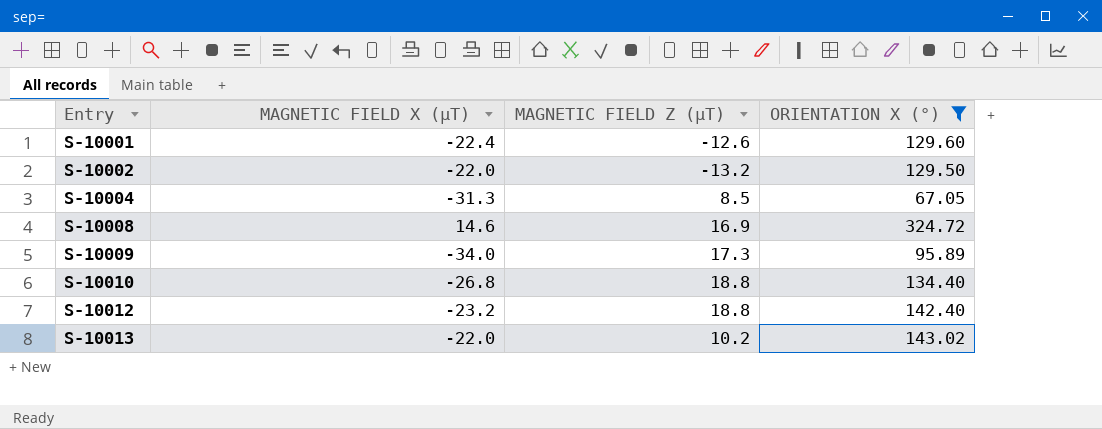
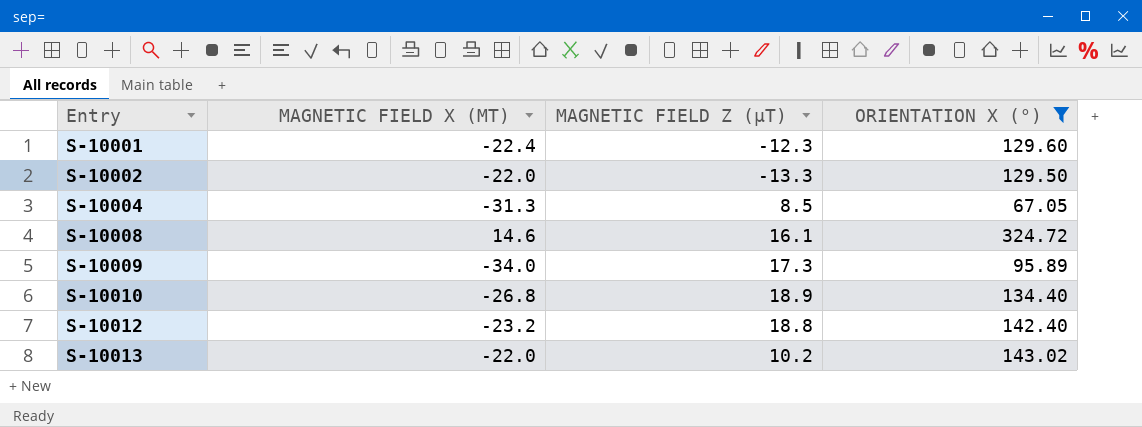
column name: MAGNETIC FIELD X (μT) -> MAGNETIC FIELD X (ΜT)
S-10001 | MAGNETIC FIELD Z (μT): -12.6 -> -12.3
S-10002 | MAGNETIC FIELD Z (μT): -13.2 -> -13.3
S-10008 | MAGNETIC FIELD Z (μT): 16.9 -> 16.1
S-10010 | MAGNETIC FIELD Z (μT): 18.8 -> 18.9

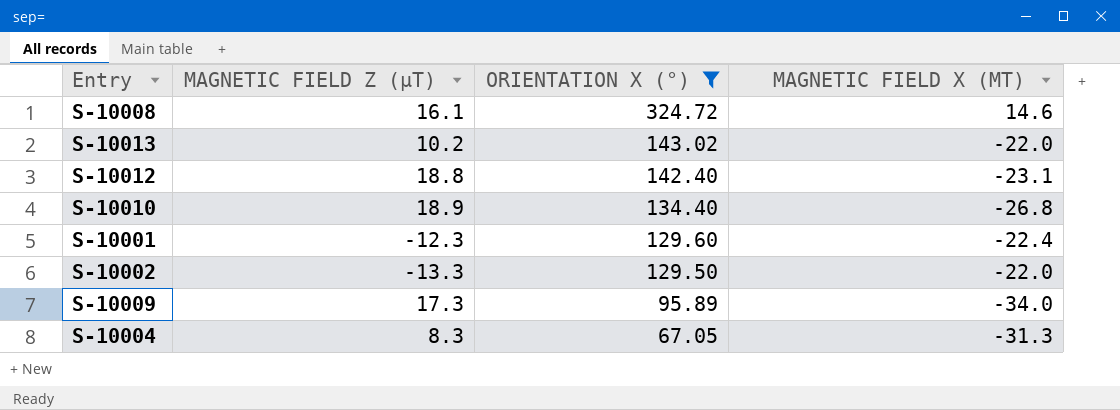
row order: Entry ascending -> ORIENTATION X (°) descending
column MAGNETIC FIELD X (ΜT) | position: 2 -> 4
S-10012 | MAGNETIC FIELD X (ΜT): -23.2 -> -23.1
S-10004 | MAGNETIC FIELD Z (μT): 8.5 -> 8.3

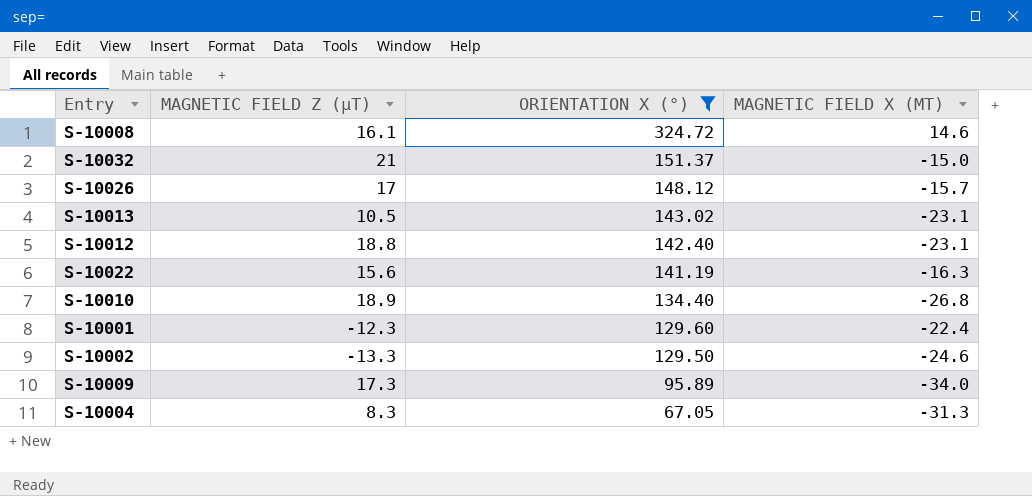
row S-10032: none -> 21 | 151.37 | -15.0
row S-10026: none -> 17 | 148.12 | -15.7
S-10013 | MAGNETIC FIELD Z (μT): 10.2 -> 10.5
S-10013 | MAGNETIC FIELD X (ΜT): -22.0 -> -23.1
row S-10022: none -> 15.6 | 141.19 | -16.3
S-10002 | MAGNETIC FIELD X (ΜT): -22.0 -> -24.6

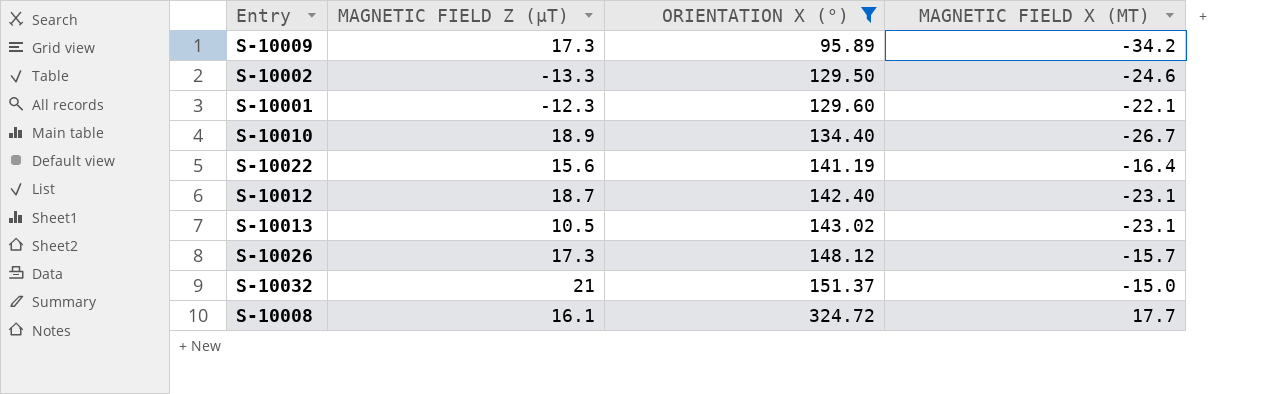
row order: ORIENTATION X (°) descending -> ORIENTATION X (°) ascending
row S-10004: 8.3 | 67.05 | -31.3 -> none
S-10009 | MAGNETIC FIELD X (ΜT): -34.0 -> -34.2
S-10001 | MAGNETIC FIELD X (ΜT): -22.4 -> -22.1
S-10010 | MAGNETIC FIELD X (ΜT): -26.8 -> -26.7
S-10022 | MAGNETIC FIELD X (ΜT): -16.3 -> -16.4
S-10012 | MAGNETIC FIELD Z (μT): 18.8 -> 18.7
S-10026 | MAGNETIC FIELD Z (μT): 17 -> 17.3
S-10008 | MAGNETIC FIELD X (ΜT): 14.6 -> 17.7

